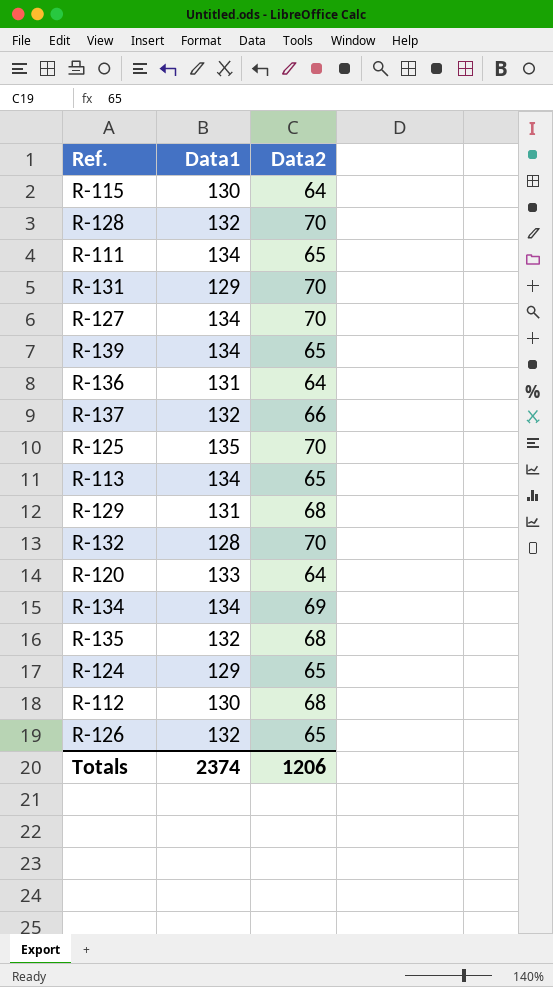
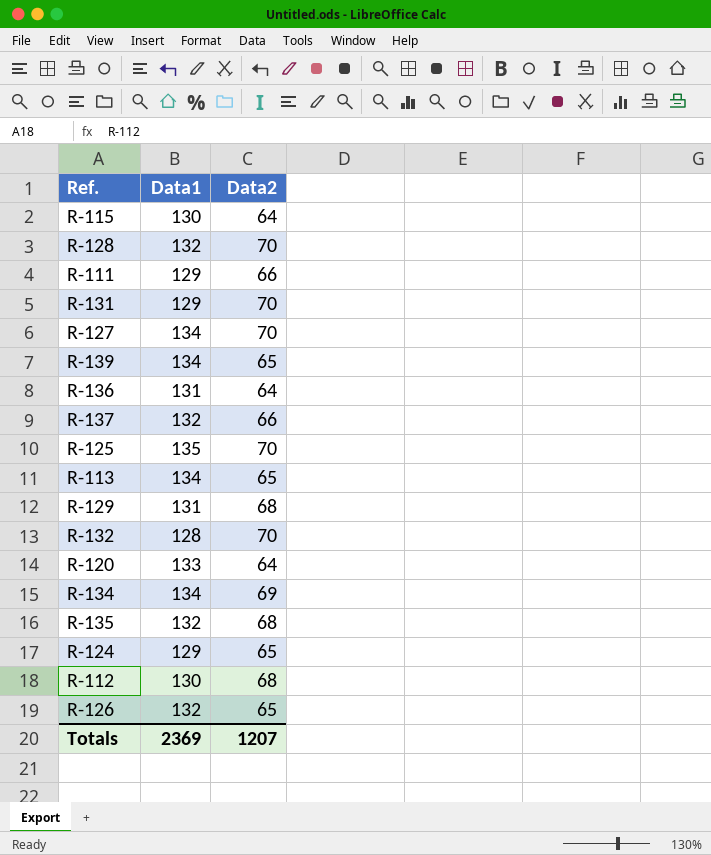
R-111 | Data1: 134 -> 129
R-111 | Data2: 65 -> 66
Totals | Data1: 2374 -> 2369
Totals | Data2: 1206 -> 1207

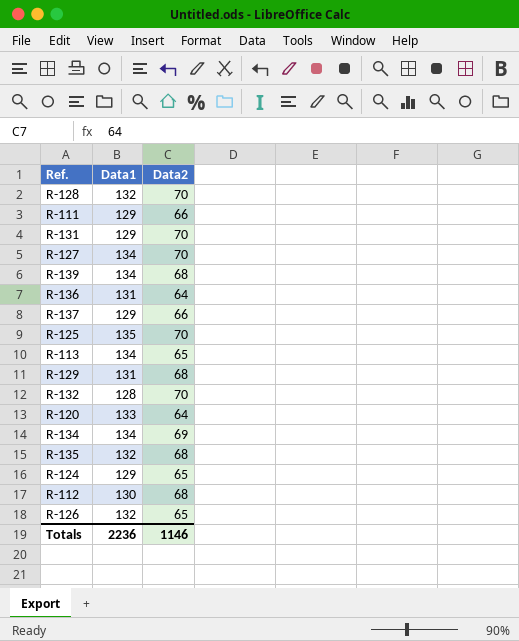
row R-115: 130 | 64 -> none
R-139 | Data2: 65 -> 68
R-137 | Data1: 132 -> 129
Totals | Data1: 2369 -> 2236
Totals | Data2: 1207 -> 1146

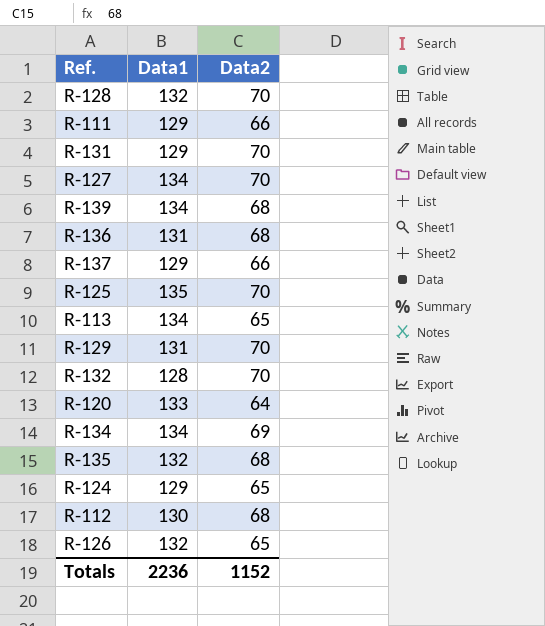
R-136 | Data2: 64 -> 68
R-129 | Data2: 68 -> 70
Totals | Data2: 1146 -> 1152

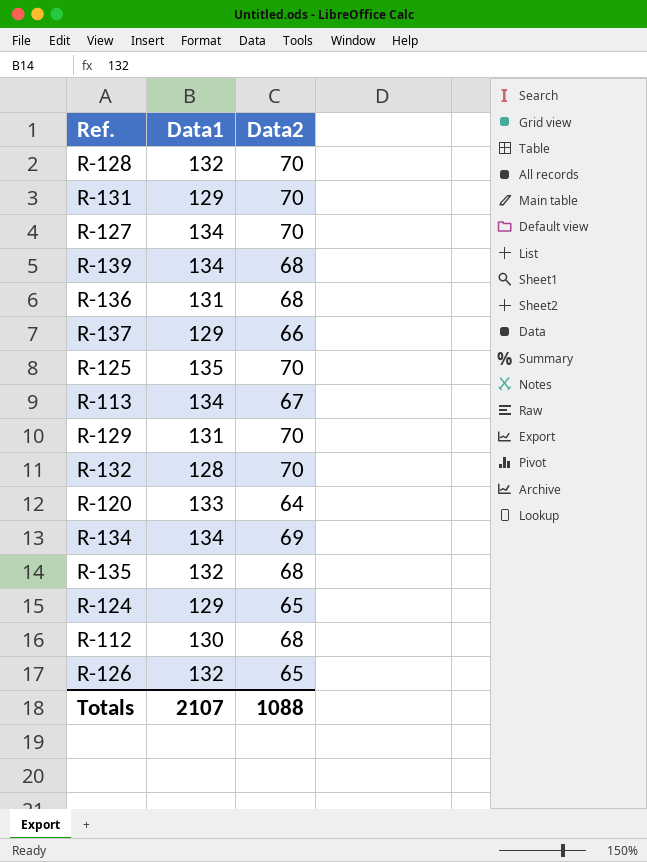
row R-111: 129 | 66 -> none
R-113 | Data2: 65 -> 67
Totals | Data1: 2236 -> 2107
Totals | Data2: 1152 -> 1088

